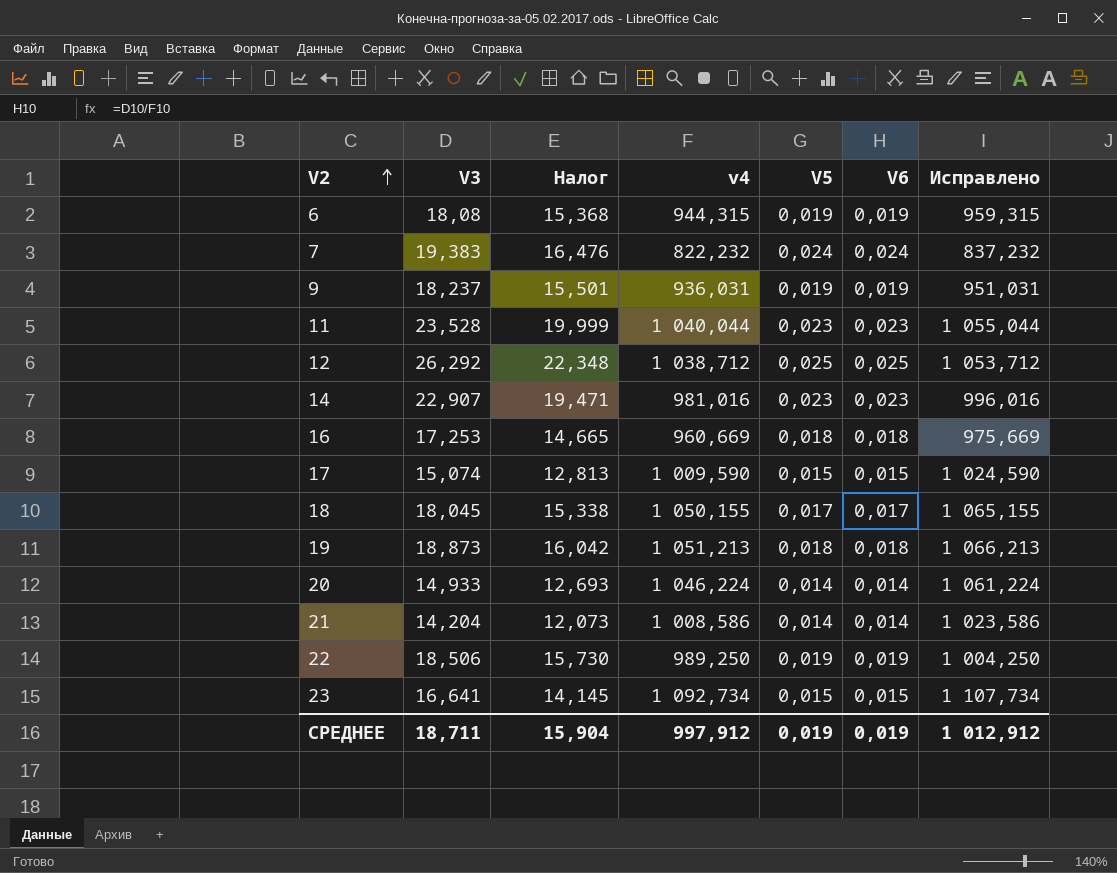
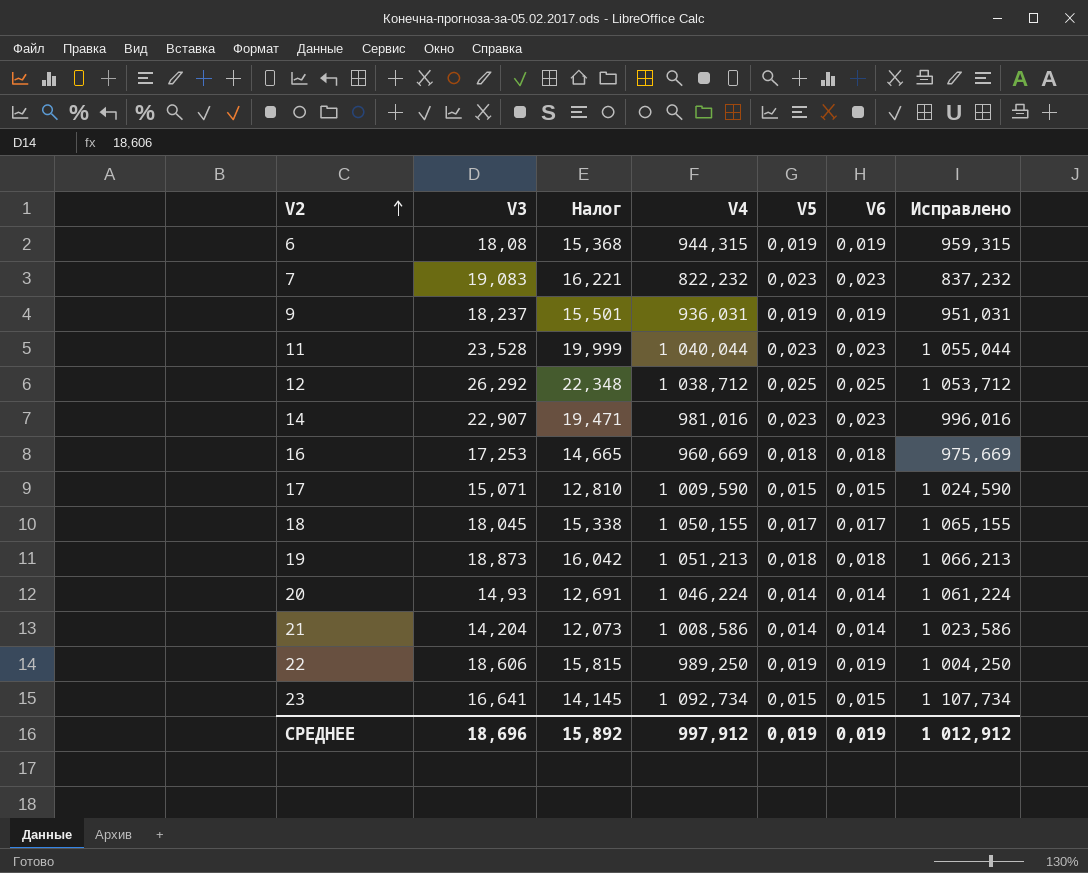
column name: v4 -> V4
7 | V3: 19,383 -> 19,083
7 | Налог: 16,476 -> 16,221
7 | V5: 0,024 -> 0,023
7 | V6: 0,024 -> 0,023
17 | V3: 15,074 -> 15,071
17 | Налог: 12,813 -> 12,810
20 | V3: 14,933 -> 14,93
20 | Налог: 12,693 -> 12,691
22 | V3: 18,506 -> 18,606
22 | Налог: 15,730 -> 15,815
СРЕДНЕЕ | V3: 18,711 -> 18,696
СРЕДНЕЕ | Налог: 15,904 -> 15,892

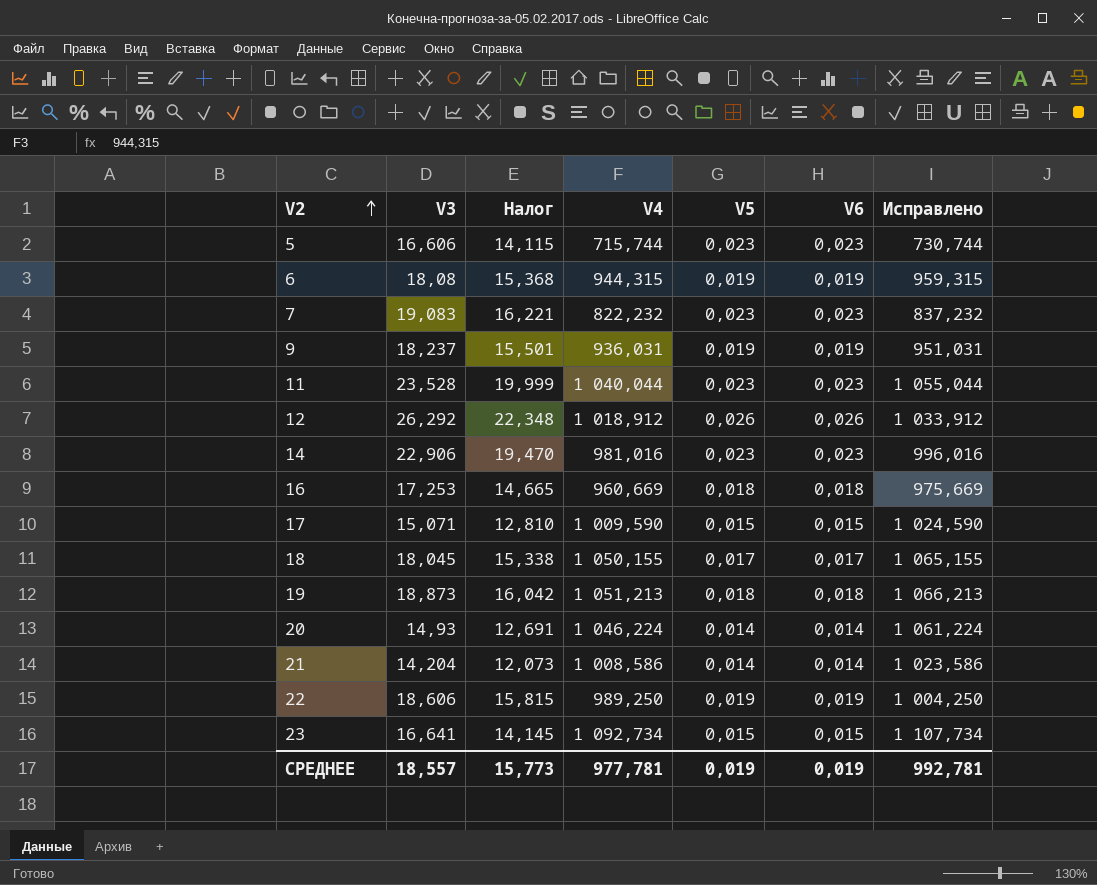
row 5: none -> 16,606 | 14,115 | 715,744 | 0,023 | 0,023 | 730,744
12 | V4: 1 038,712 -> 1 018,912
12 | V5: 0,025 -> 0,026
12 | V6: 0,025 -> 0,026
12 | Исправлено: 1 053,712 -> 1 033,912
14 | V3: 22,907 -> 22,906
14 | Налог: 19,471 -> 19,470
СРЕДНЕЕ | V3: 18,696 -> 18,557
СРЕДНЕЕ | Налог: 15,892 -> 15,773
СРЕДНЕЕ | V4: 997,912 -> 977,781
СРЕДНЕЕ | Исправлено: 1 012,912 -> 992,781

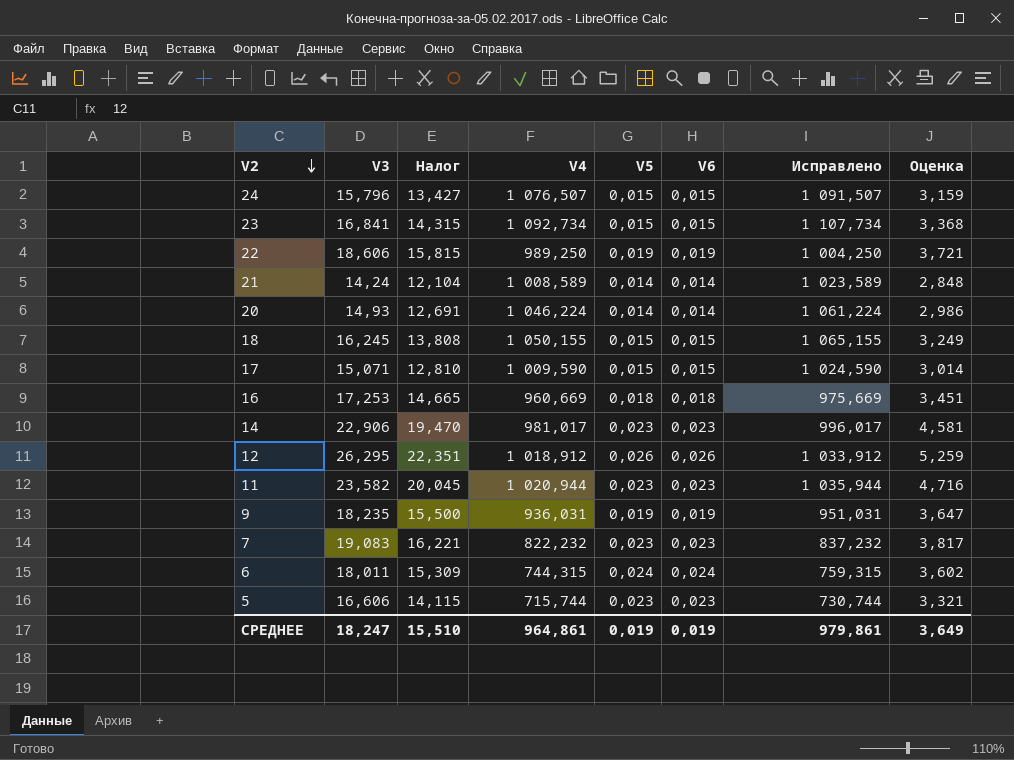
row order: V2 ascending -> V2 descending
column Оценка | formula: none -> [V3] * 0,2
row 19: 18,873 | 16,042 | 1 051,213 | 0,018 | 0,018 | 1 066,213 -> none
row 24: none -> 15,796 | 13,427 | 1 076,507 | 0,015 | 0,015 | 1 091,507 | 3,159
23 | V3: 16,641 -> 16,841
23 | Налог: 14,145 -> 14,315
21 | V3: 14,204 -> 14,24
21 | Налог: 12,073 -> 12,104
21 | V4: 1 008,586 -> 1 008,589
21 | Исправлено: 1 023,586 -> 1 023,589
18 | V3: 18,045 -> 16,245
18 | Налог: 15,338 -> 13,808
18 | V5: 0,017 -> 0,015
18 | V6: 0,017 -> 0,015
14 | V4: 981,016 -> 981,017
14 | Исправлено: 996,016 -> 996,017
12 | V3: 26,292 -> 26,295
12 | Налог: 22,348 -> 22,351
11 | V3: 23,528 -> 23,582
11 | Налог: 19,999 -> 20,045
11 | V4: 1 040,044 -> 1 020,944
11 | Исправлено: 1 055,044 -> 1 035,944
9 | V3: 18,237 -> 18,235
9 | Налог: 15,501 -> 15,500
6 | V3: 18,08 -> 18,011
6 | Налог: 15,368 -> 15,309
6 | V4: 944,315 -> 744,315
6 | V5: 0,019 -> 0,024
6 | V6: 0,019 -> 0,024
6 | Исправлено: 959,315 -> 759,315
СРЕДНЕЕ | V3: 18,557 -> 18,247
СРЕДНЕЕ | Налог: 15,773 -> 15,510
СРЕДНЕЕ | V4: 977,781 -> 964,861
СРЕДНЕЕ | Исправлено: 992,781 -> 979,861

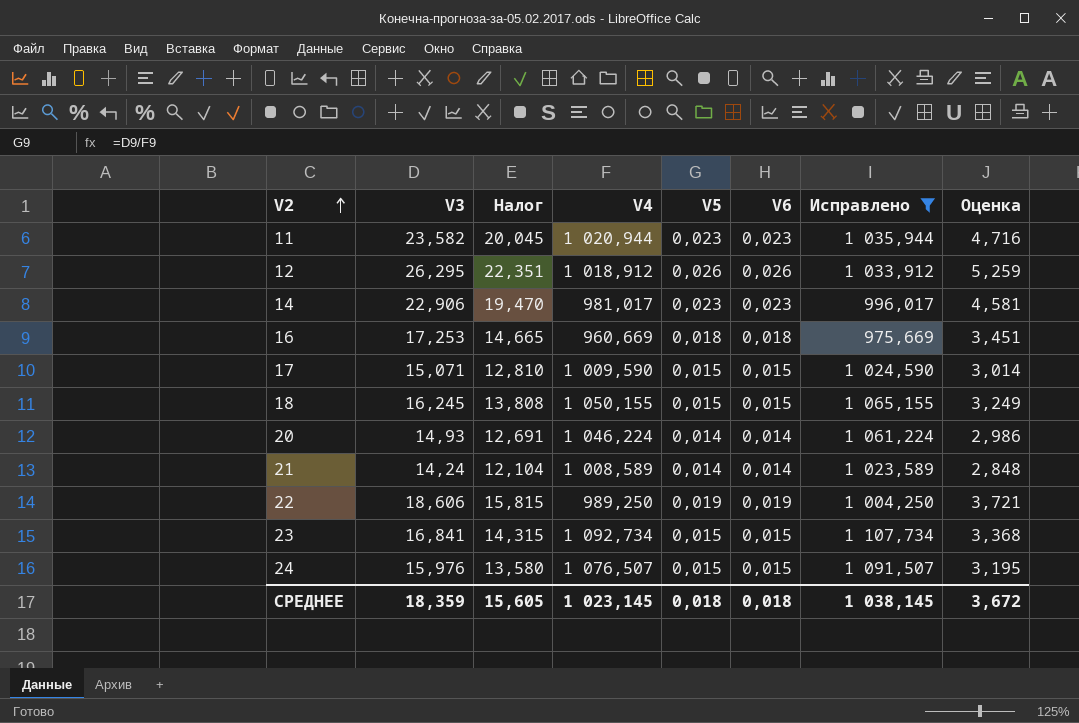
filter: none -> Исправлено >= 975,669
row order: V2 descending -> V2 ascending
24 | V3: 15,796 -> 15,976
24 | Налог: 13,427 -> 13,580
24 | Оценка: 3,159 -> 3,195
СРЕДНЕЕ | V3: 18,247 -> 18,359
СРЕДНЕЕ | Налог: 15,510 -> 15,605
СРЕДНЕЕ | V4: 964,861 -> 1 023,145
СРЕДНЕЕ | V5: 0,019 -> 0,018
СРЕДНЕЕ | V6: 0,019 -> 0,018
СРЕДНЕЕ | Исправлено: 979,861 -> 1 038,145
СРЕДНЕЕ | Оценка: 3,649 -> 3,672

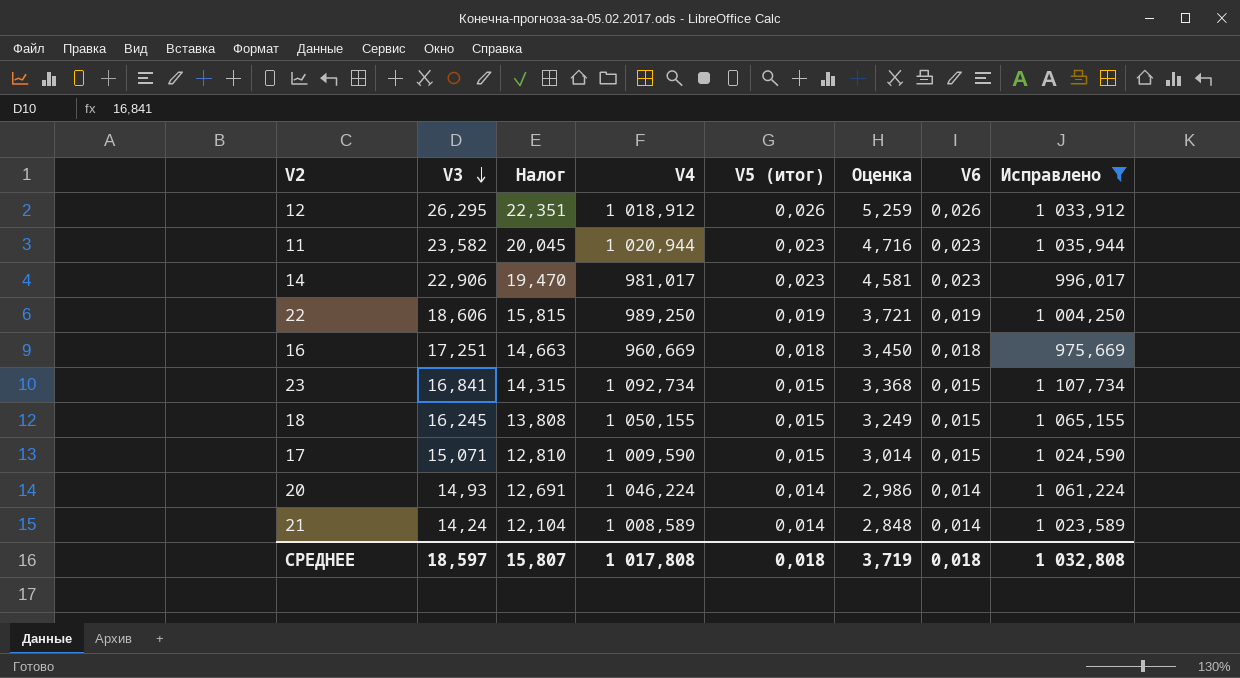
row order: V2 ascending -> V3 descending
column name: V5 -> V5 (итог)
column Оценка | position: 8 -> 6
row 24: 15,976 | 13,580 | 1 076,507 | 0,015 | 0,015 | 1 091,507 | 3,195 -> none
16 | V3: 17,253 -> 17,251
16 | Налог: 14,665 -> 14,663
16 | Оценка: 3,451 -> 3,450
СРЕДНЕЕ | V3: 18,359 -> 18,597
СРЕДНЕЕ | Налог: 15,605 -> 15,807
СРЕДНЕЕ | V4: 1 023,145 -> 1 017,808
СРЕДНЕЕ | Оценка: 3,672 -> 3,719
СРЕДНЕЕ | Исправлено: 1 038,145 -> 1 032,808

